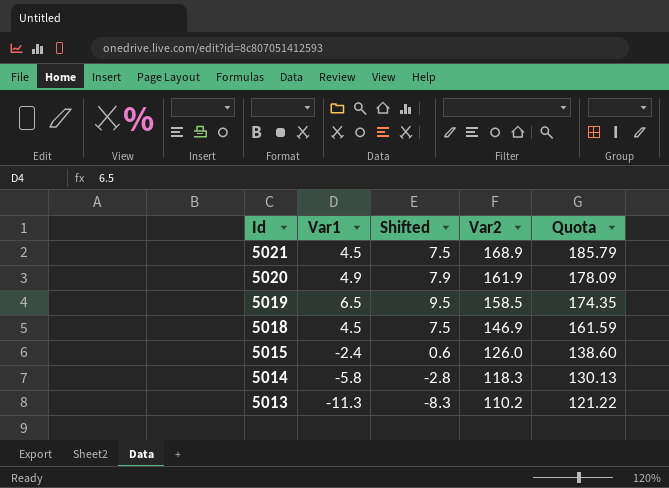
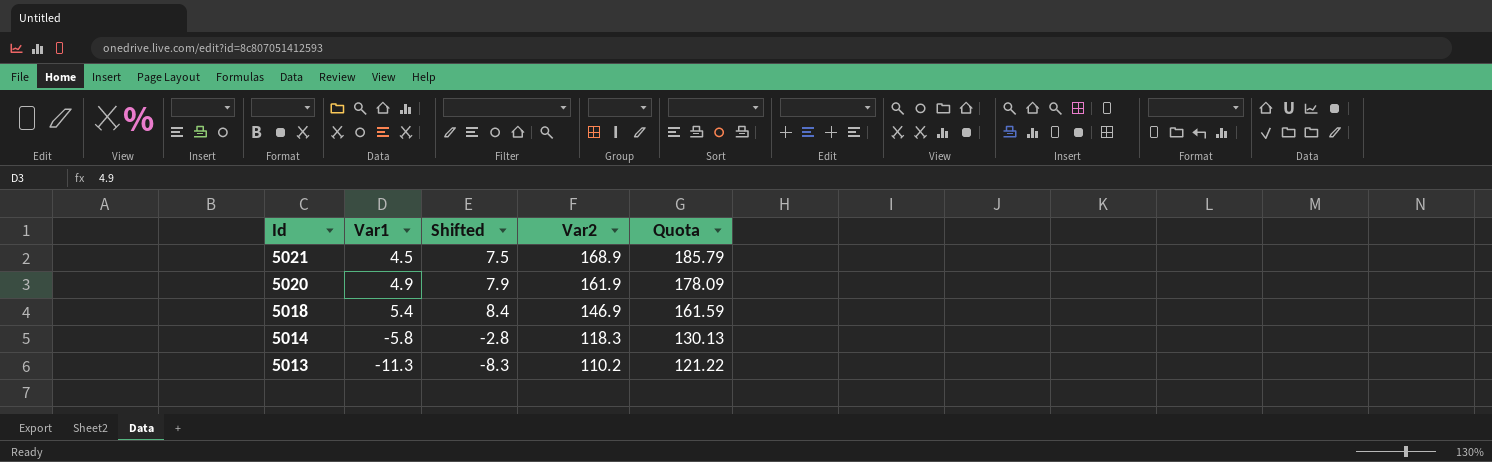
row 5019: 6.5 | 9.5 | 158.5 | 174.35 -> none
row 5015: -2.4 | 0.6 | 126.0 | 138.60 -> none
5018 | Var1: 4.5 -> 5.4
5018 | Shifted: 7.5 -> 8.4

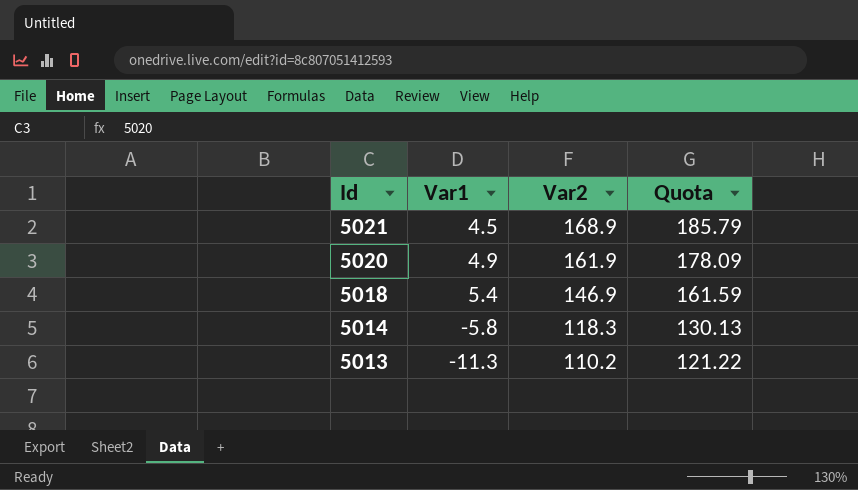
column Shifted | formula: [Var1] + 3 -> none

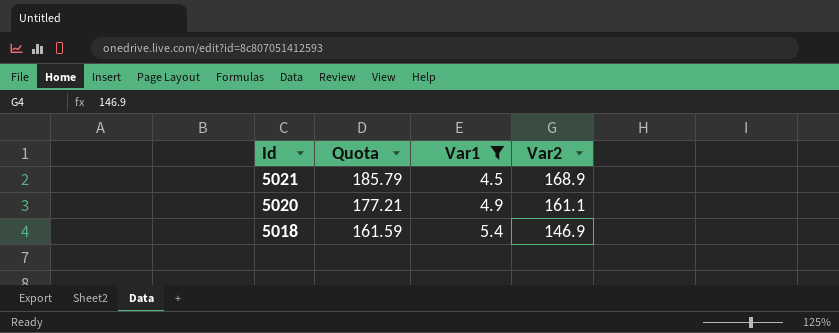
filter: none -> Var1 >= 4.5
column Quota | position: 4 -> 2
5020 | Quota: 178.09 -> 177.21
5020 | Var2: 161.9 -> 161.1

